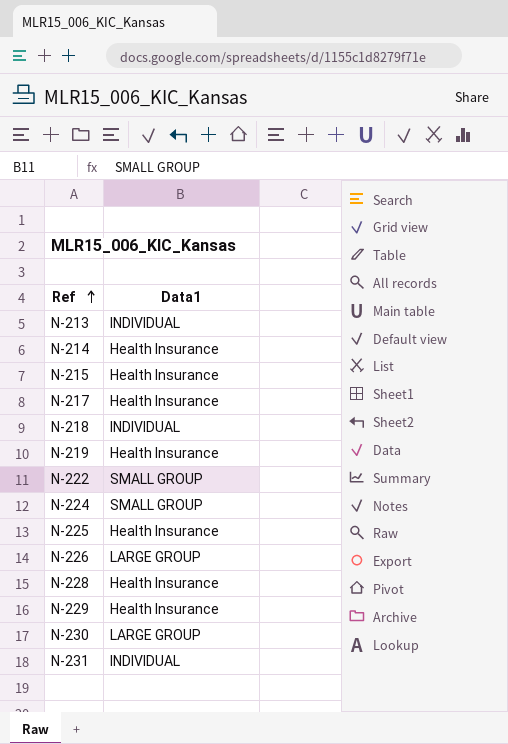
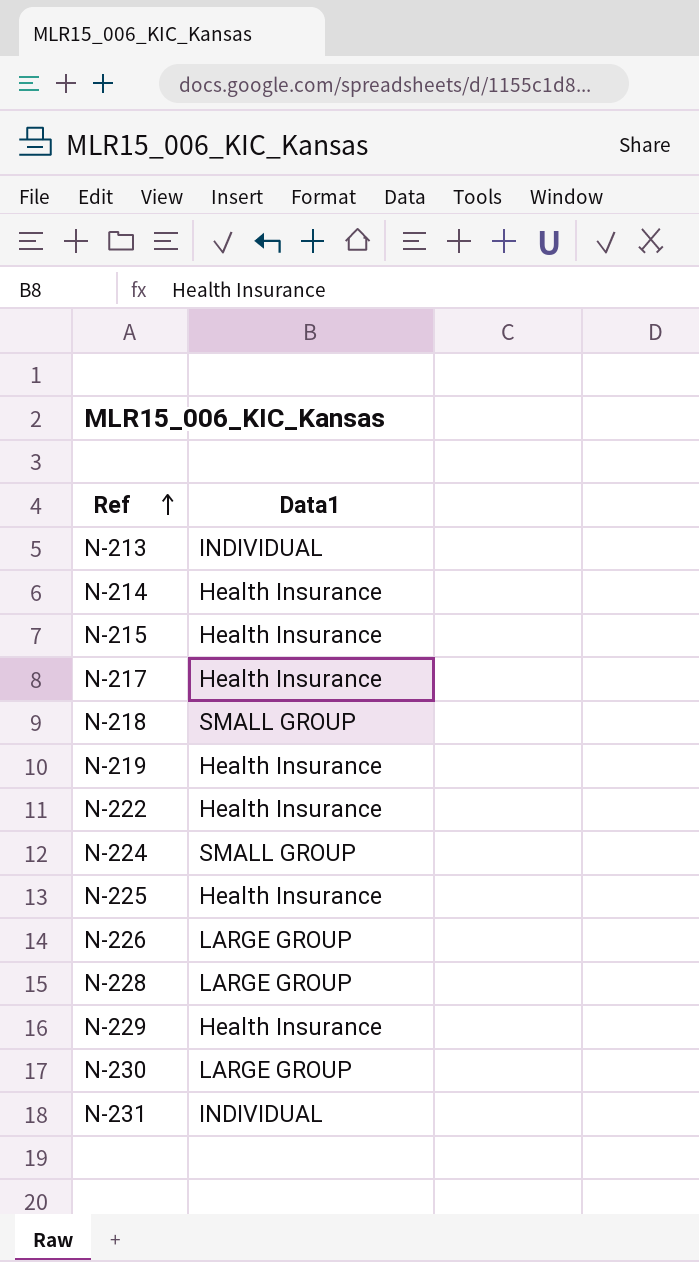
N-218 | Data1: INDIVIDUAL -> SMALL GROUP
N-222 | Data1: SMALL GROUP -> Health Insurance
N-228 | Data1: Health Insurance -> LARGE GROUP

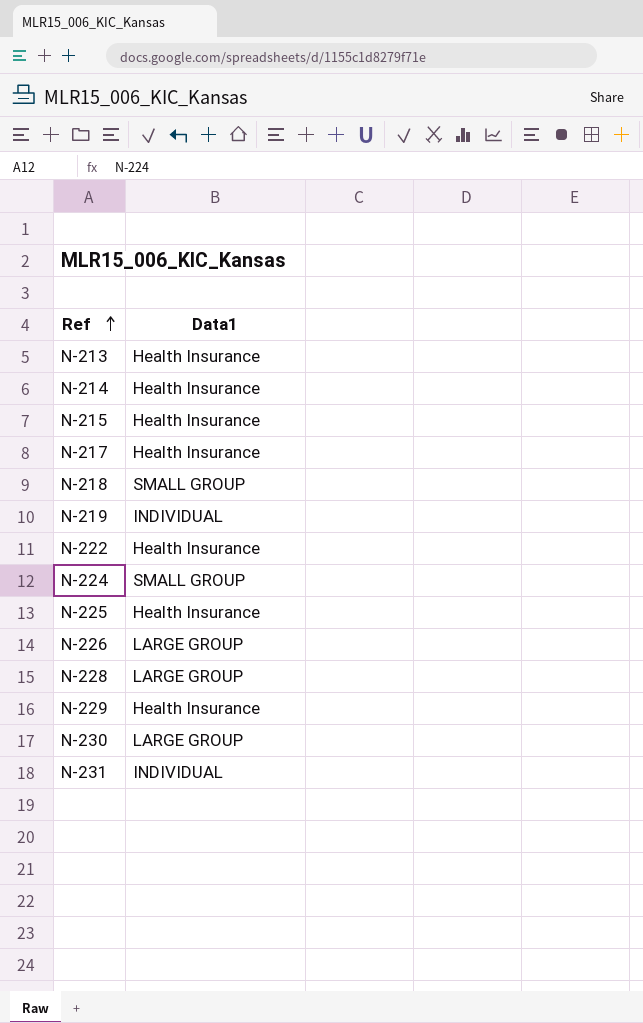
N-213 | Data1: INDIVIDUAL -> Health Insurance
N-219 | Data1: Health Insurance -> INDIVIDUAL

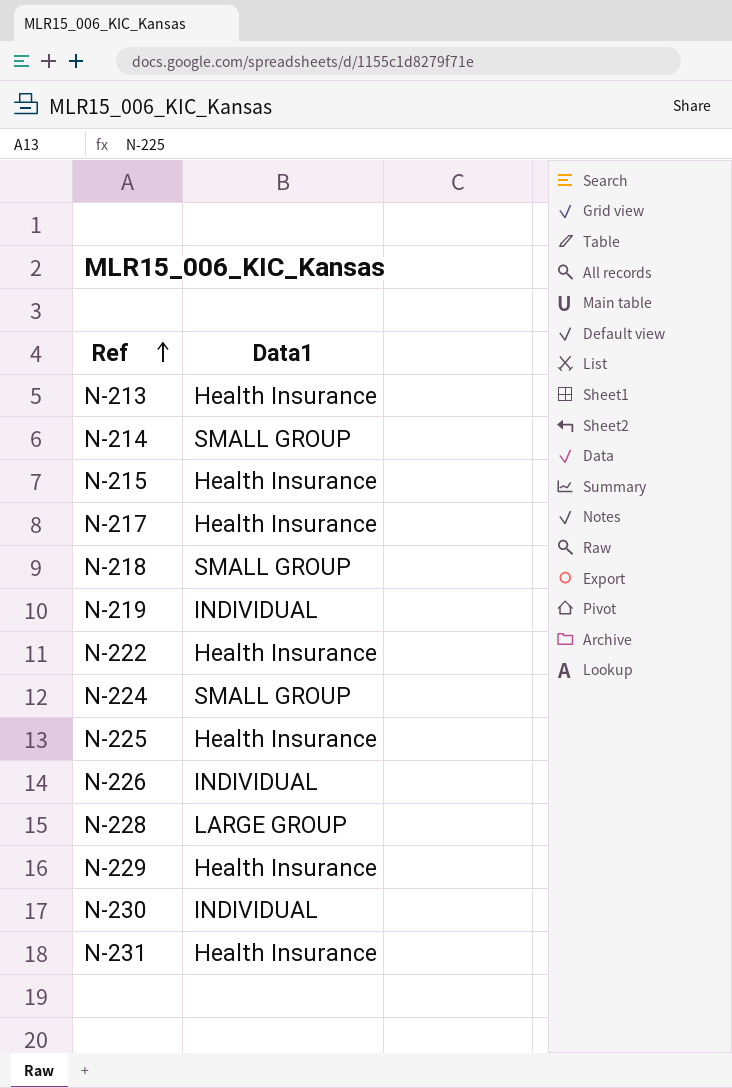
N-214 | Data1: Health Insurance -> SMALL GROUP
N-226 | Data1: LARGE GROUP -> INDIVIDUAL
N-230 | Data1: LARGE GROUP -> INDIVIDUAL
N-231 | Data1: INDIVIDUAL -> Health Insurance

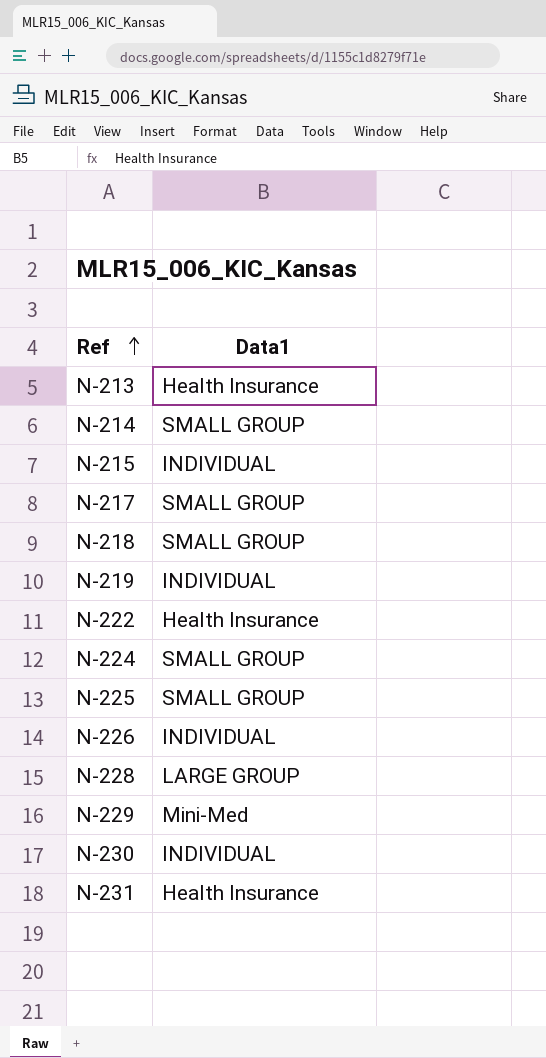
N-215 | Data1: Health Insurance -> INDIVIDUAL
N-217 | Data1: Health Insurance -> SMALL GROUP
N-225 | Data1: Health Insurance -> SMALL GROUP
N-229 | Data1: Health Insurance -> Mini-Med

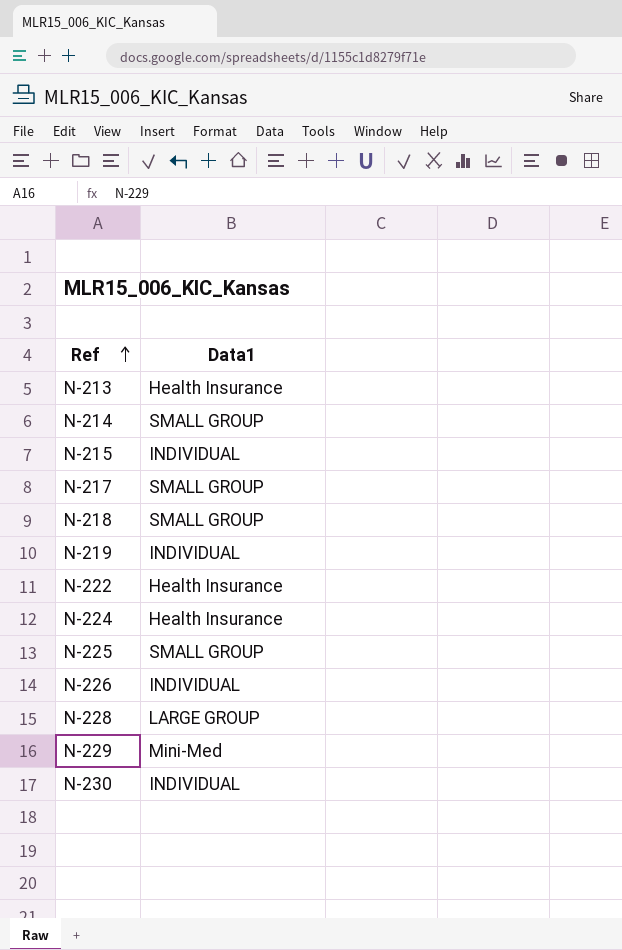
row N-231: Health Insurance -> none
N-224 | Data1: SMALL GROUP -> Health Insurance

